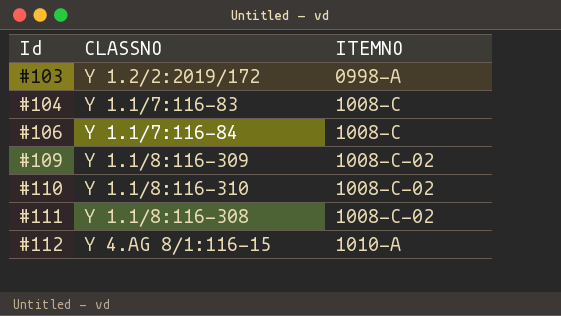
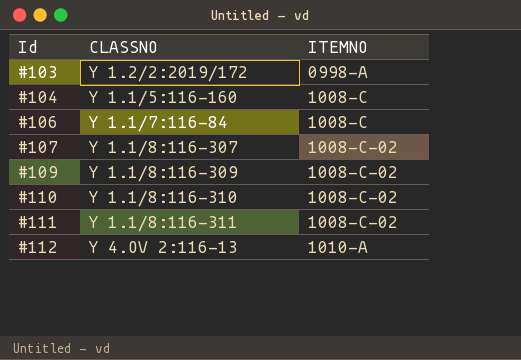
#104 | CLASSNO: Y 1.1/7:116-83 -> Y 1.1/5:116-160
row #107: none -> Y 1.1/8:116-307 | 1008-C-02
#111 | CLASSNO: Y 1.1/8:116-308 -> Y 1.1/8:116-311
#112 | CLASSNO: Y 4.AG 8/1:116-15 -> Y 4.OV 2:116-13

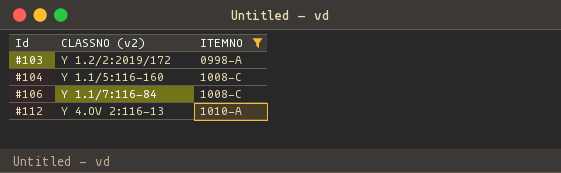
filter: none -> ITEMNO != 1008-C-02
column name: CLASSNO -> CLASSNO (v2)

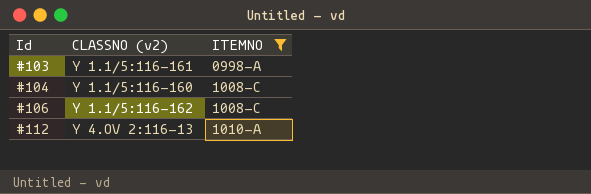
#103 | CLASSNO (v2): Y 1.2/2:2019/172 -> Y 1.1/5:116-161
#106 | CLASSNO (v2): Y 1.1/7:116-84 -> Y 1.1/5:116-162

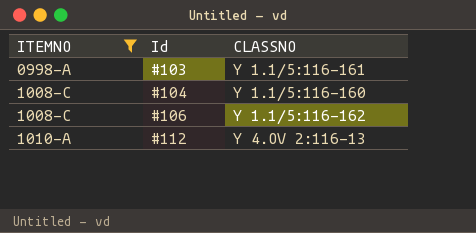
column ITEMNO | position: 3 -> 1
column name: CLASSNO (v2) -> CLASSNO

